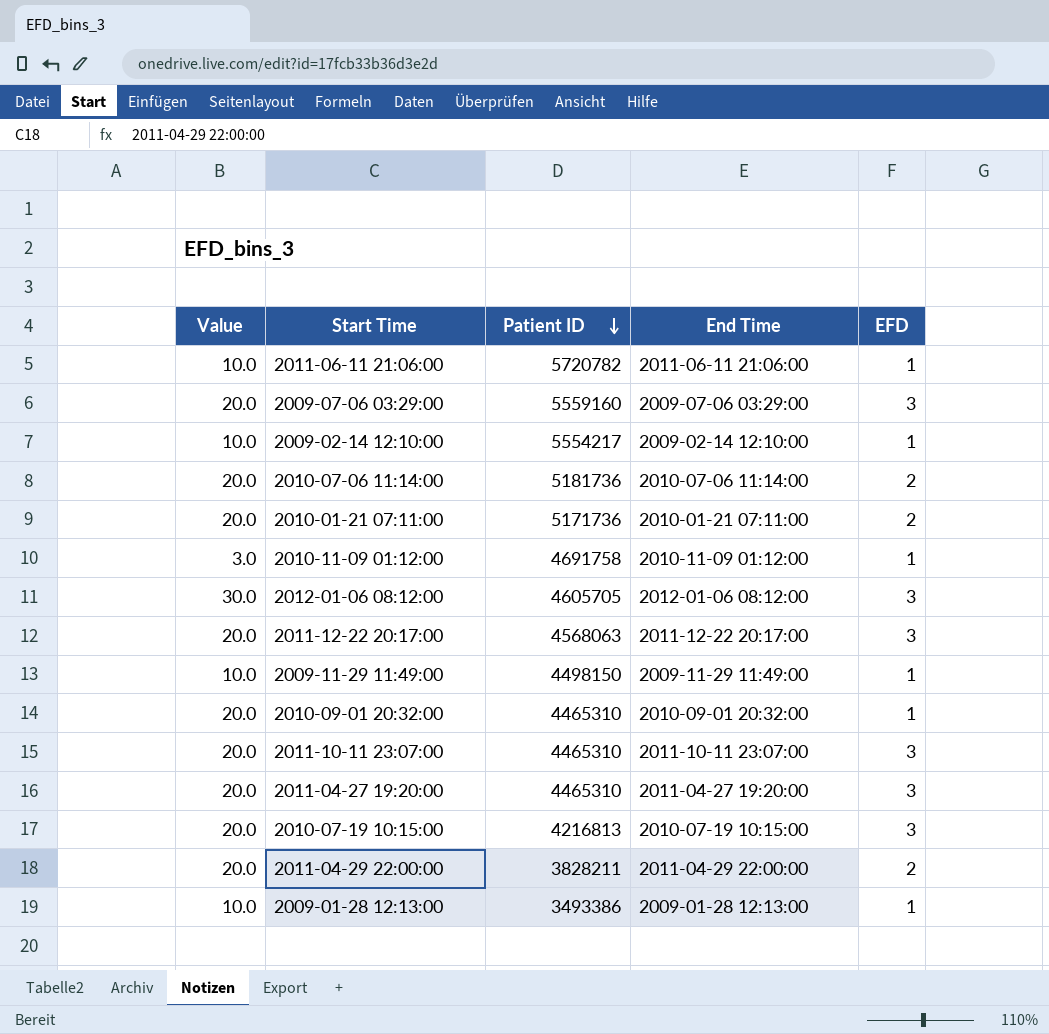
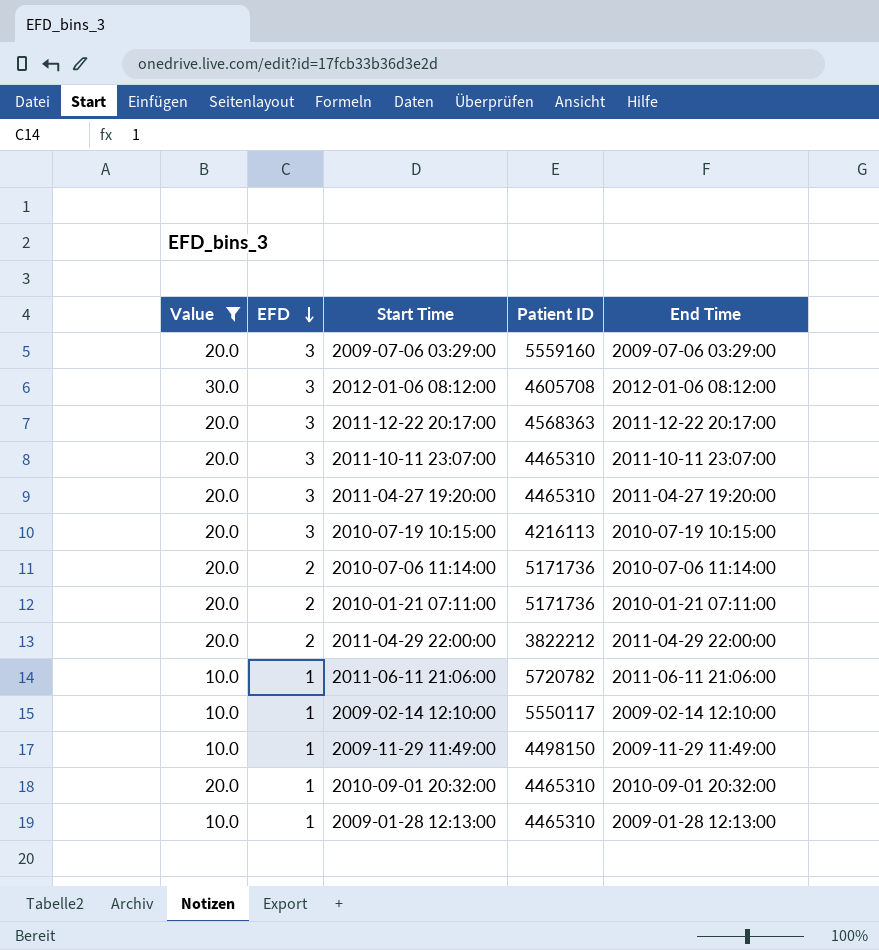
filter: none -> Value != 3.0
row order: Patient ID descending -> EFD descending
column EFD | position: 5 -> 2
2012-01-06 08:12:00 | Patient ID: 4605705 -> 4605708
2011-12-22 20:17:00 | Patient ID: 4568063 -> 4568363
2010-07-19 10:15:00 | Patient ID: 4216813 -> 4216113
2010-07-06 11:14:00 | Patient ID: 5181736 -> 5171736
2011-04-29 22:00:00 | Patient ID: 3828211 -> 3822212
2009-02-14 12:10:00 | Patient ID: 5554217 -> 5550117
2009-01-28 12:13:00 | Patient ID: 3493386 -> 4465310

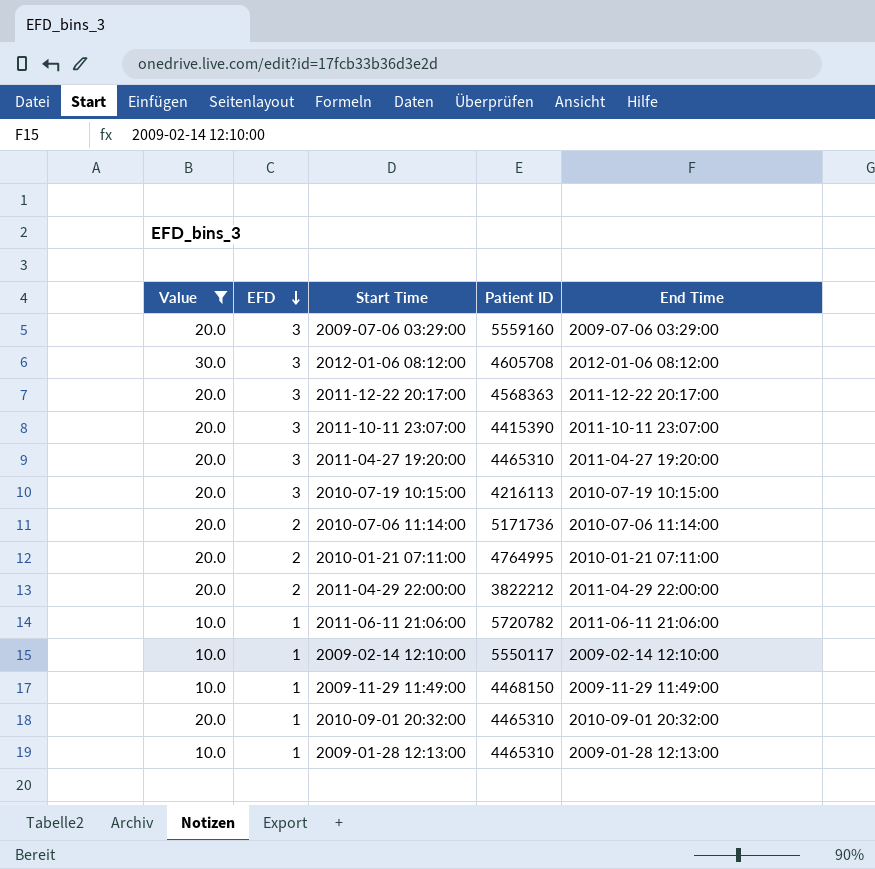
2011-10-11 23:07:00 | Patient ID: 4465310 -> 4415390
2010-01-21 07:11:00 | Patient ID: 5171736 -> 4764995
2009-11-29 11:49:00 | Patient ID: 4498150 -> 4468150

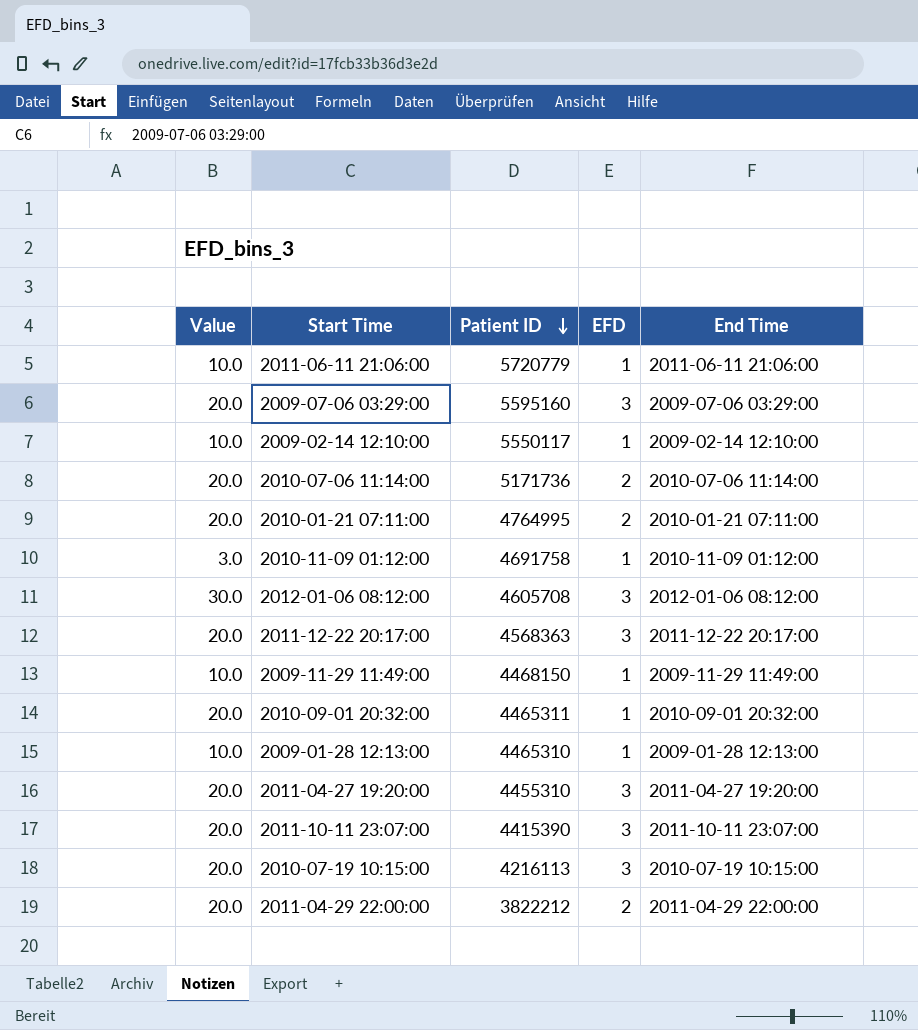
filter: Value != 3.0 -> none
row order: EFD descending -> Patient ID descending
column EFD | position: 2 -> 4
2011-06-11 21:06:00 | Patient ID: 5720782 -> 5720779
2009-07-06 03:29:00 | Patient ID: 5559160 -> 5595160
2010-09-01 20:32:00 | Patient ID: 4465310 -> 4465311
2011-04-27 19:20:00 | Patient ID: 4465310 -> 4455310

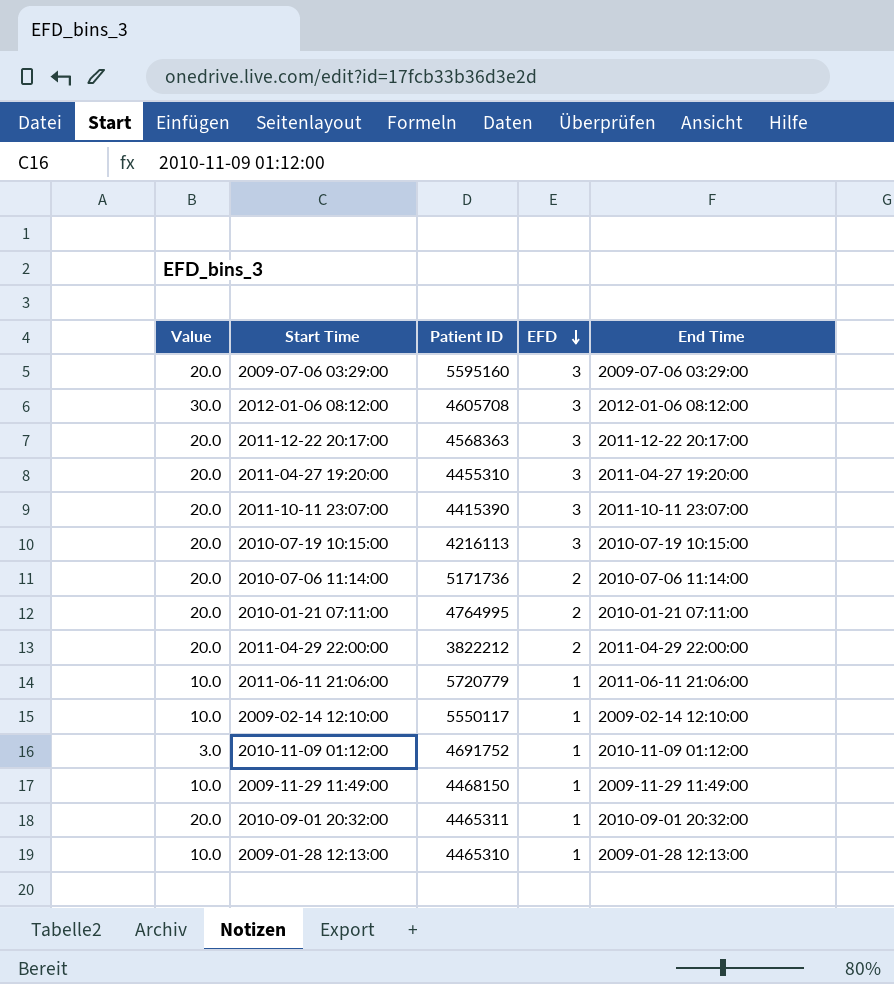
row order: Patient ID descending -> EFD descending
2010-11-09 01:12:00 | Patient ID: 4691758 -> 4691752

